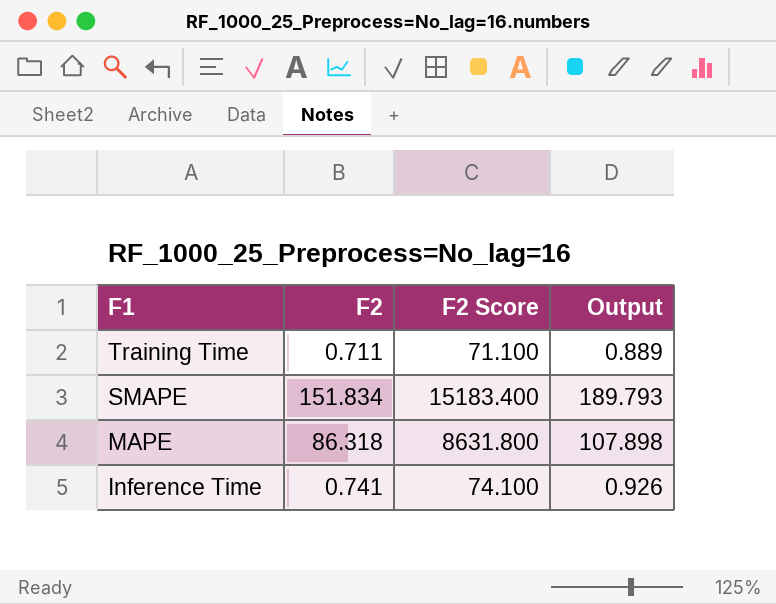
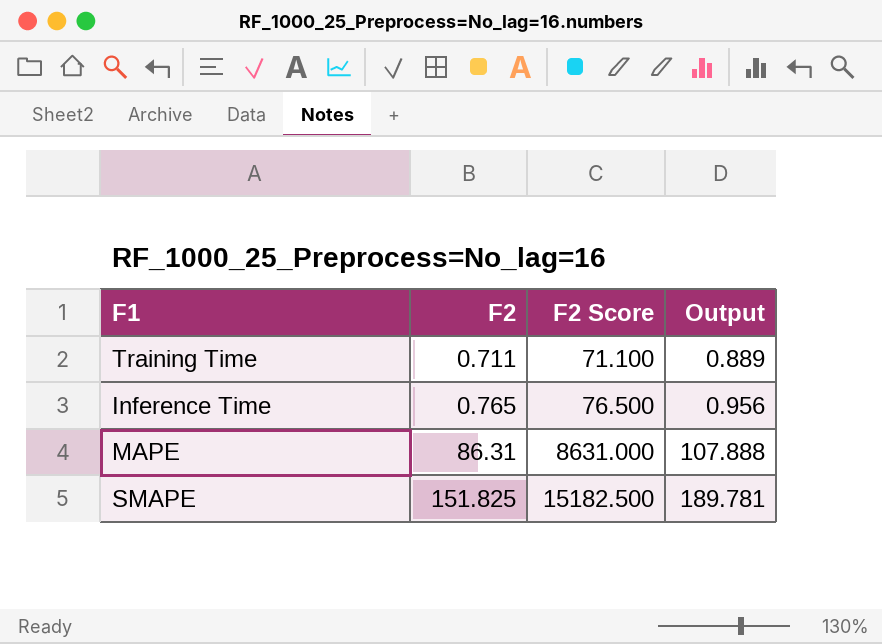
row order: F1 descending -> F2 ascending
Inference Time | F2: 0.741 -> 0.765
Inference Time | F2 Score: 74.100 -> 76.500
Inference Time | Output: 0.926 -> 0.956
MAPE | F2: 86.318 -> 86.31
MAPE | F2 Score: 8631.800 -> 8631.000
MAPE | Output: 107.898 -> 107.888
SMAPE | F2: 151.834 -> 151.825
SMAPE | F2 Score: 15183.400 -> 15182.500
SMAPE | Output: 189.793 -> 189.781

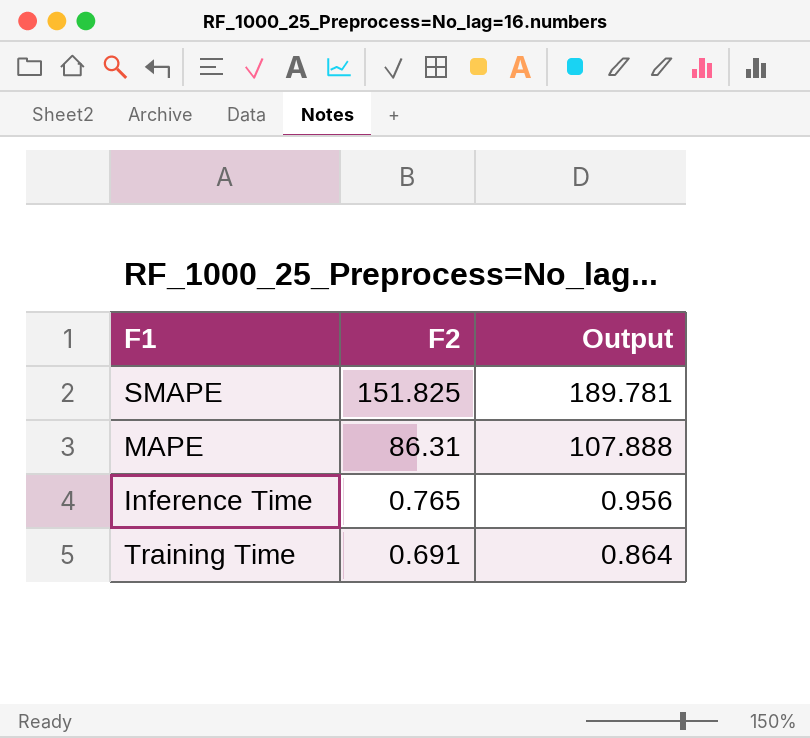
row order: F2 ascending -> F2 descending
column F2 Score | formula: [F2] * 100 -> none
Training Time | F2: 0.711 -> 0.691
Training Time | Output: 0.889 -> 0.864

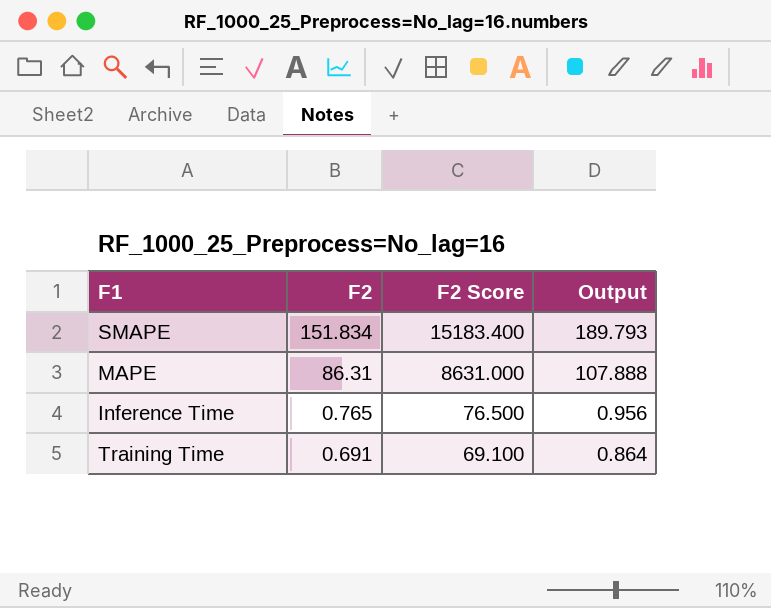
column F2 Score | formula: none -> [F2] * 100
SMAPE | F2: 151.825 -> 151.834
SMAPE | Output: 189.781 -> 189.793

